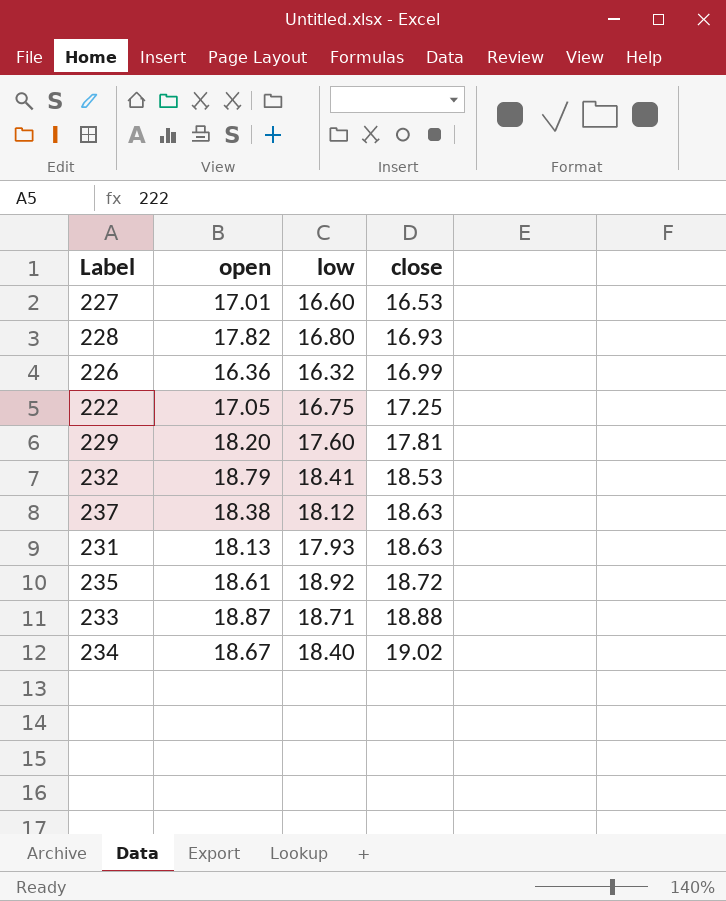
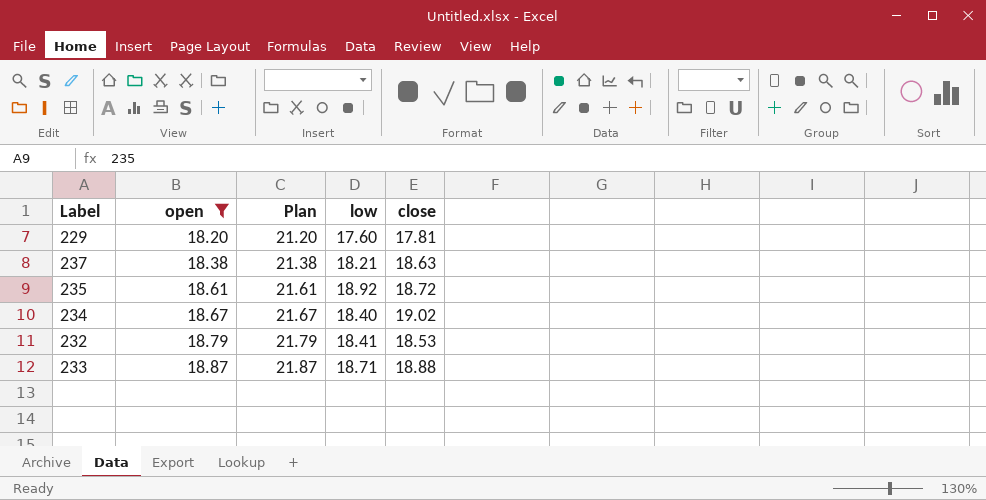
filter: none -> open >= 18.20
row order: close ascending -> open ascending
column Plan | formula: none -> [open] + 3
237 | low: 18.12 -> 18.21

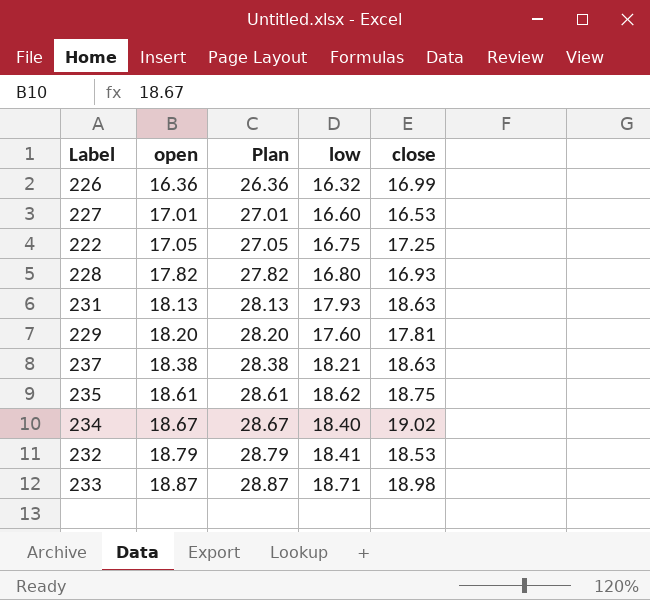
filter: open >= 18.20 -> none
column Plan | formula: [open] + 3 -> [open] + 10
235 | low: 18.92 -> 18.62
235 | close: 18.72 -> 18.75
233 | close: 18.88 -> 18.98

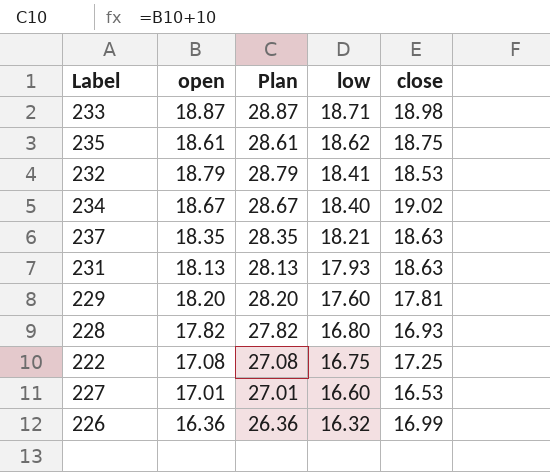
row order: open ascending -> low descending
237 | open: 18.38 -> 18.35
237 | Plan: 28.38 -> 28.35
222 | open: 17.05 -> 17.08
222 | Plan: 27.05 -> 27.08

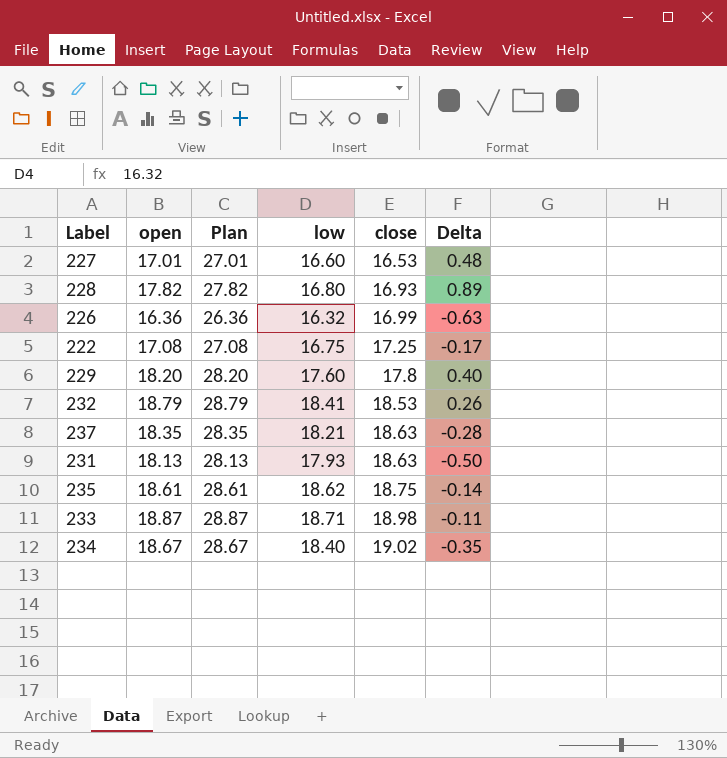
row order: low descending -> close ascending
column Delta | formula: none -> [open] - [close]
229 | close: 17.81 -> 17.8

